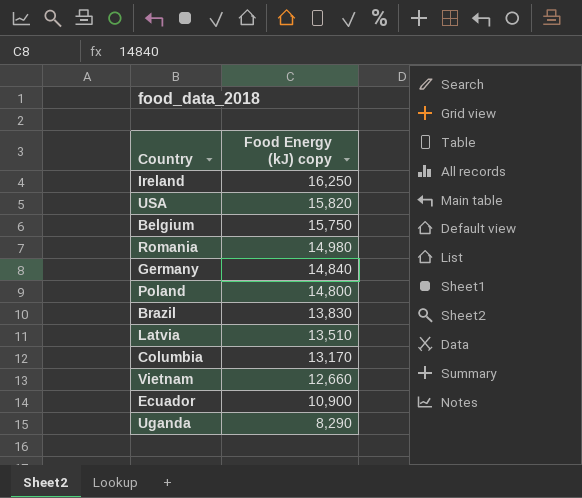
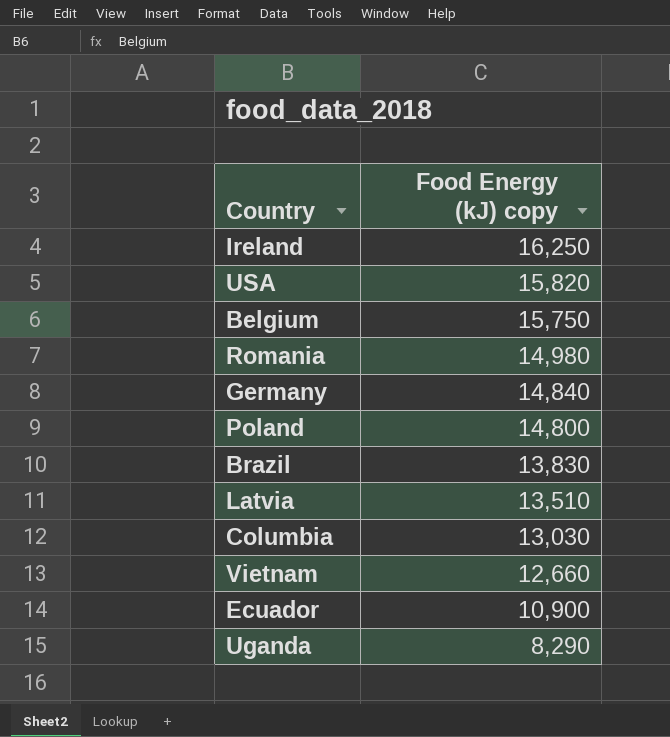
Columbia | Food Energy (kJ) copy: 13,170 -> 13,030

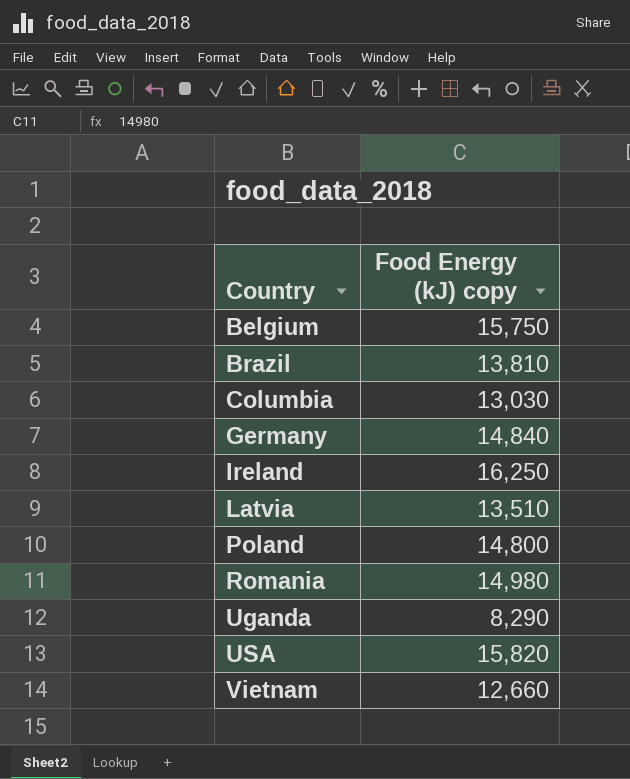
row order: Food Energy (kJ) copy descending -> Country ascending
row Ecuador: 10,900 -> none
Brazil | Food Energy (kJ) copy: 13,830 -> 13,810

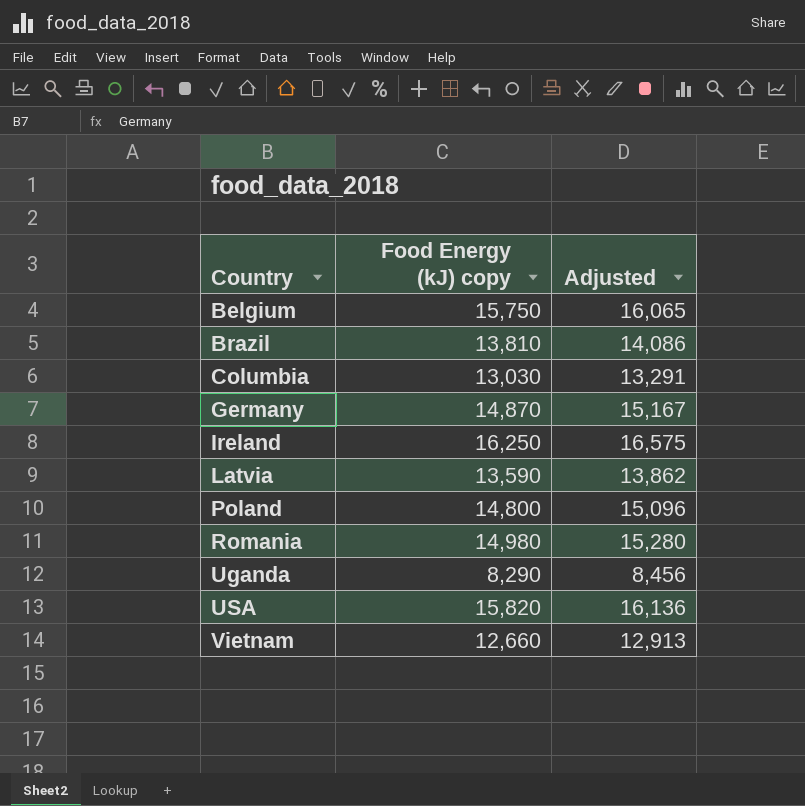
column Adjusted | formula: none -> [Food Energy (kJ) copy] * 1.02
Germany | Food Energy (kJ) copy: 14,840 -> 14,870
Latvia | Food Energy (kJ) copy: 13,510 -> 13,590

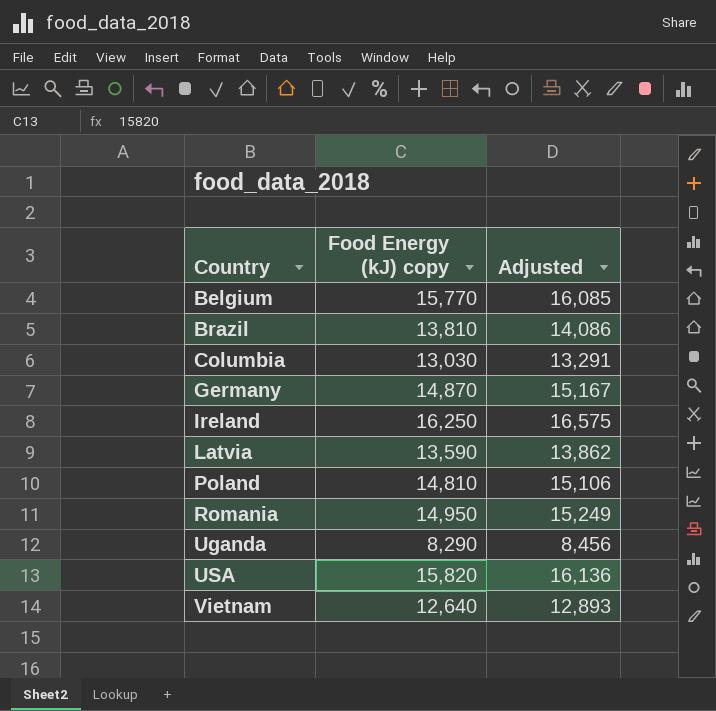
Belgium | Food Energy (kJ) copy: 15,750 -> 15,770
Belgium | Adjusted: 16,065 -> 16,085
Poland | Food Energy (kJ) copy: 14,800 -> 14,810
Poland | Adjusted: 15,096 -> 15,106
Romania | Food Energy (kJ) copy: 14,980 -> 14,950
Romania | Adjusted: 15,280 -> 15,249
Vietnam | Food Energy (kJ) copy: 12,660 -> 12,640
Vietnam | Adjusted: 12,913 -> 12,893

